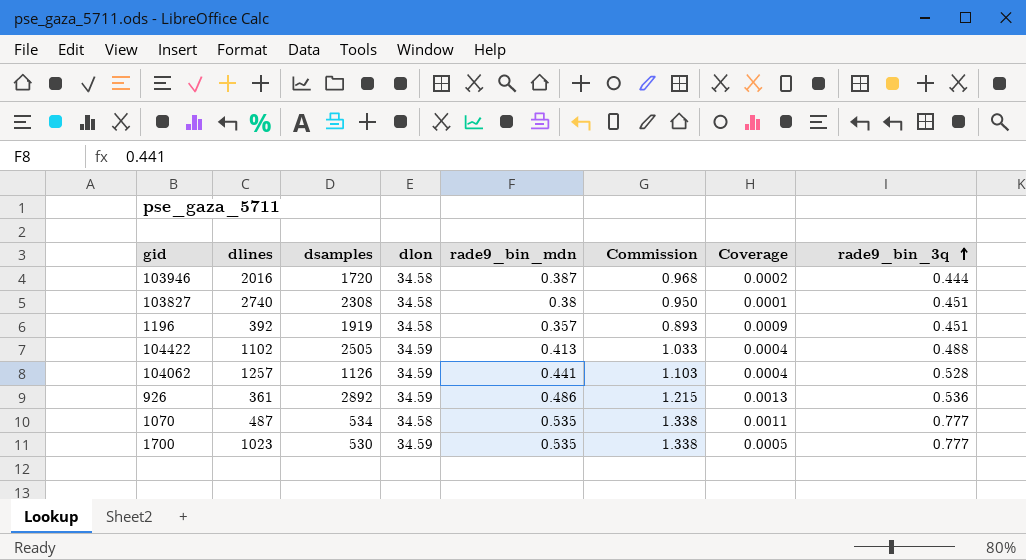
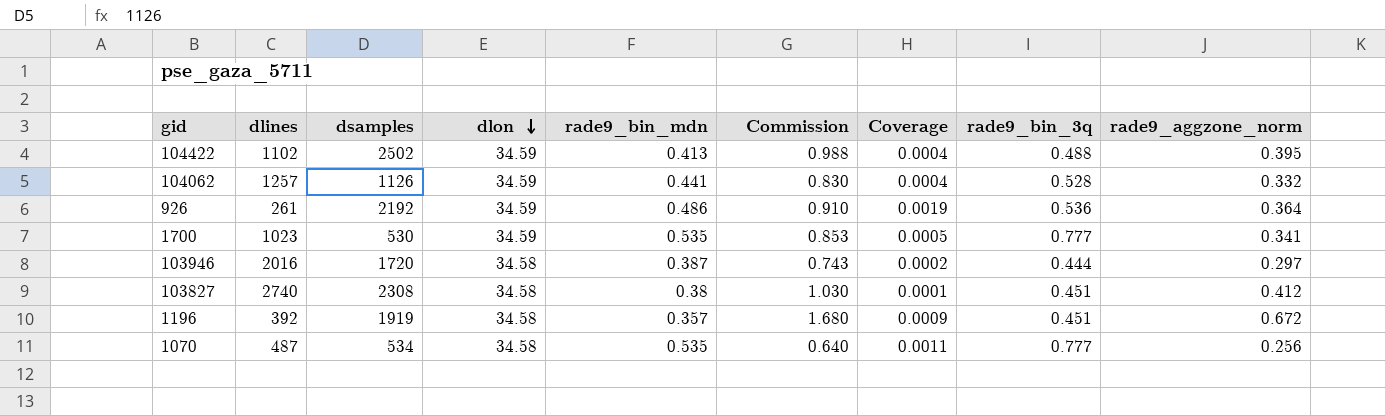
row order: rade9_bin_3q ascending -> dlon descending
column Commission | formula: [rade9_bin_mdn] * 2.5 -> [rade9_aggzone_norm] * 2.5
column rade9_aggzone_norm | position: none -> 9
104422 | dsamples: 2505 -> 2502
926 | dlines: 361 -> 261
926 | dsamples: 2892 -> 2192
926 | Coverage: 0.0013 -> 0.0019

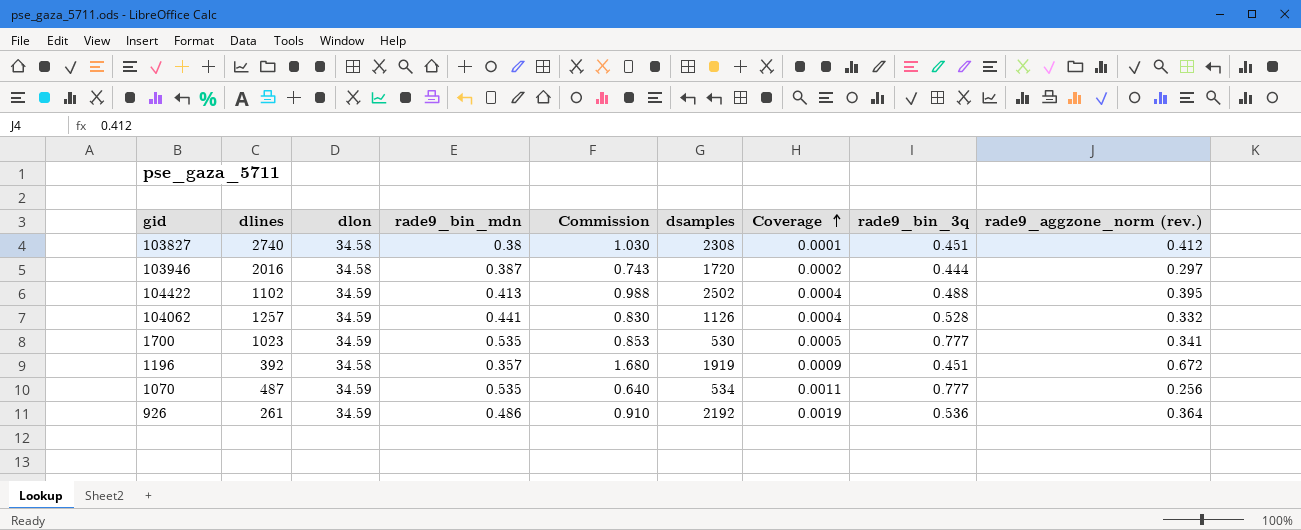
row order: dlon descending -> Coverage ascending
column dsamples | position: 3 -> 6
column name: rade9_aggzone_norm -> rade9_aggzone_norm (rev.)
1070 | dlon: 34.58 -> 34.59

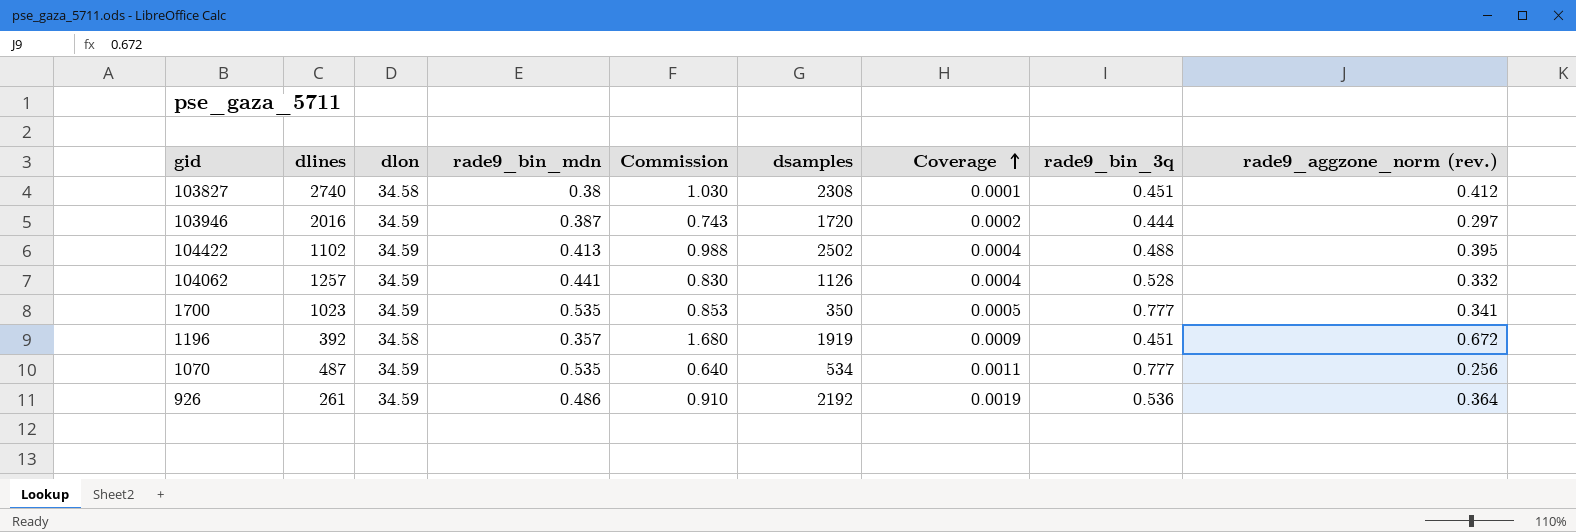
103946 | dlon: 34.58 -> 34.59
1700 | dsamples: 530 -> 350

